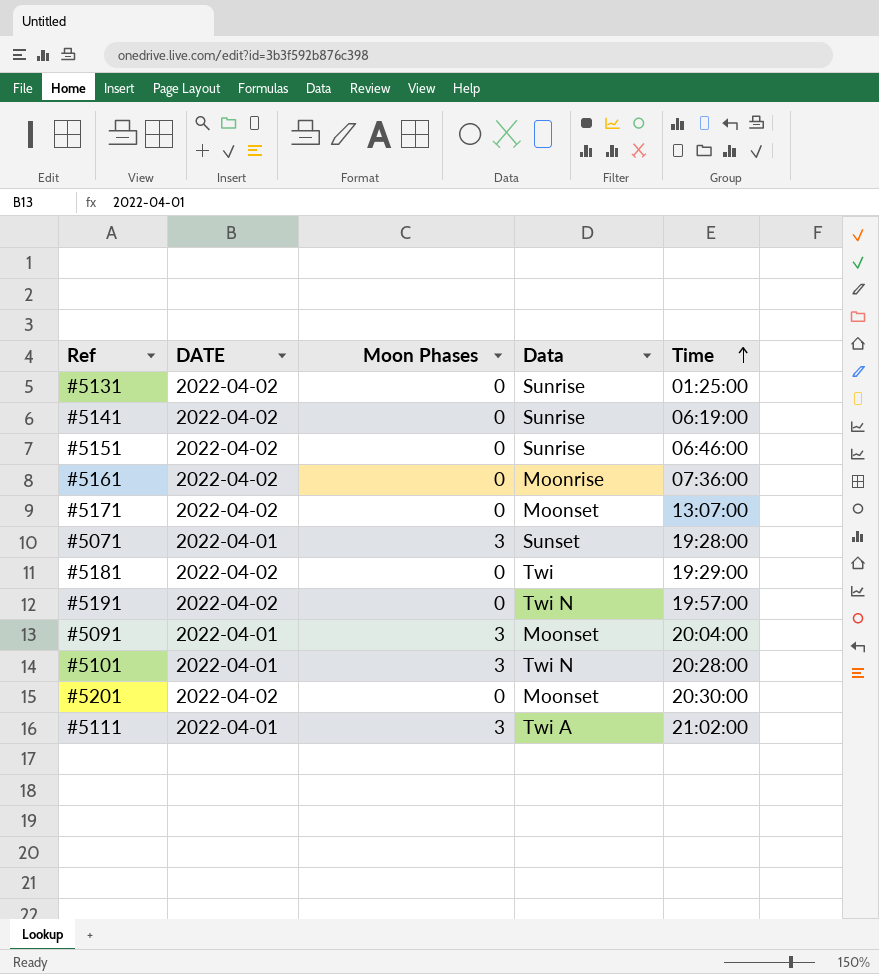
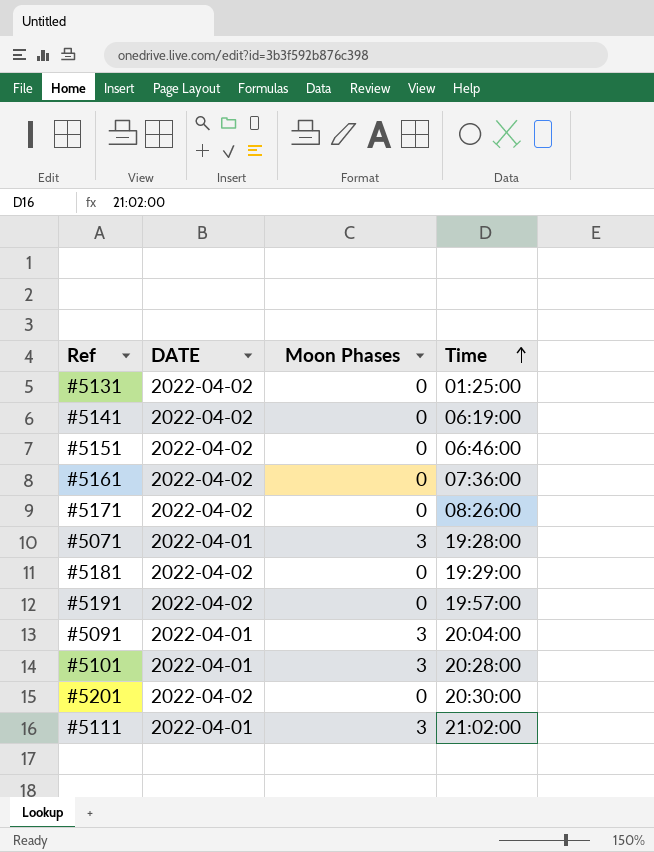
column Data | position: 4 -> none
#5171 | Time: 13:07:00 -> 08:26:00

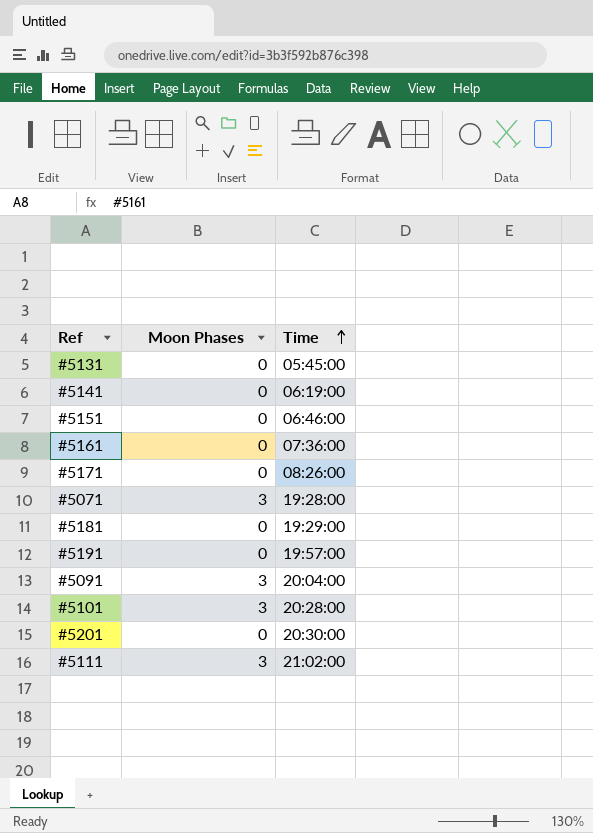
column DATE | position: 2 -> none
#5131 | Time: 01:25:00 -> 05:45:00

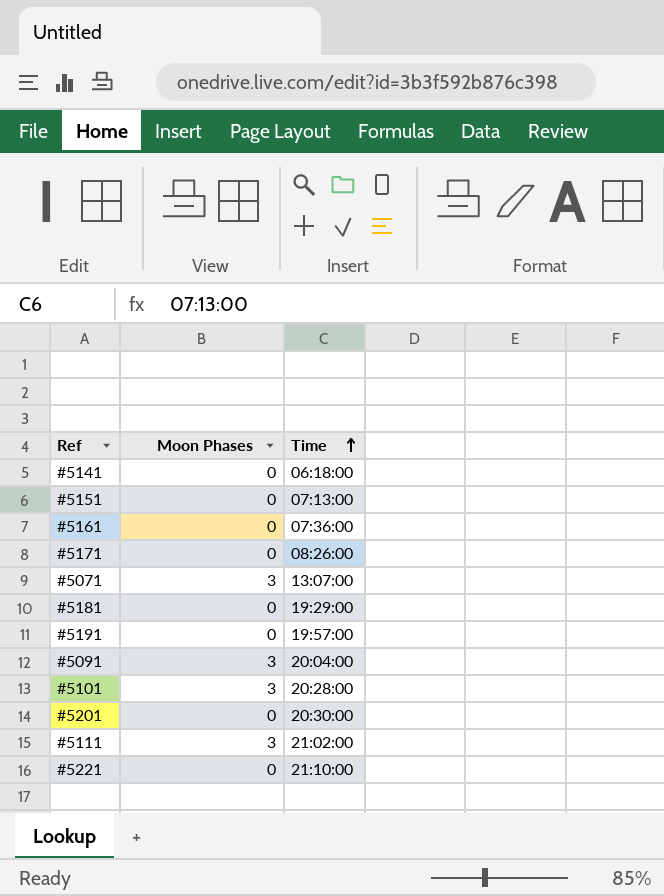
row #5131: 0 | 05:45:00 -> none
#5141 | Time: 06:19:00 -> 06:18:00
#5151 | Time: 06:46:00 -> 07:13:00
#5071 | Time: 19:28:00 -> 13:07:00
row #5221: none -> 0 | 21:10:00

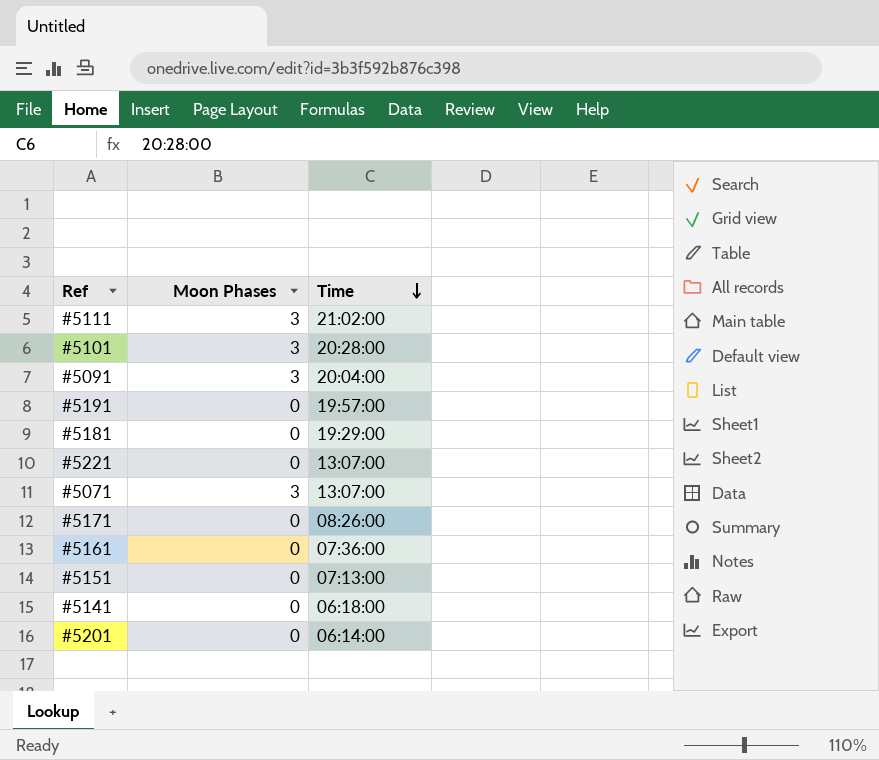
row order: Time ascending -> Time descending
#5221 | Time: 21:10:00 -> 13:07:00
#5201 | Time: 20:30:00 -> 06:14:00

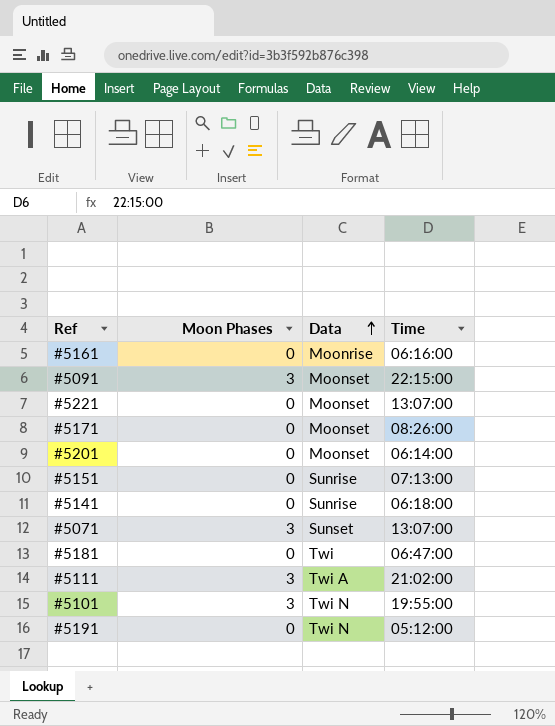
row order: Time descending -> Data ascending
column Data | position: none -> 3
#5161 | Time: 07:36:00 -> 06:16:00
#5091 | Time: 20:04:00 -> 22:15:00
#5181 | Time: 19:29:00 -> 06:47:00
#5101 | Time: 20:28:00 -> 19:55:00
#5191 | Time: 19:57:00 -> 05:12:00

